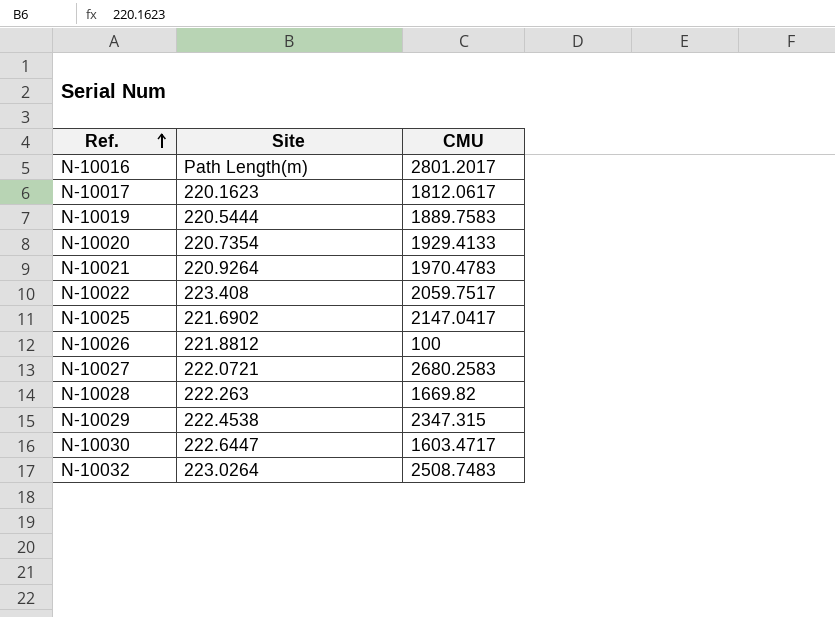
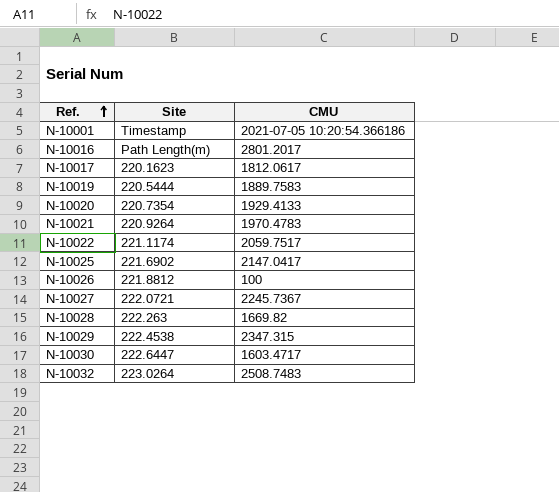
row N-10001: none -> Timestamp | 2021-07-05 10:20:54.366186
N-10022 | Site: 223.408 -> 221.1174
N-10027 | CMU: 2680.2583 -> 2245.7367

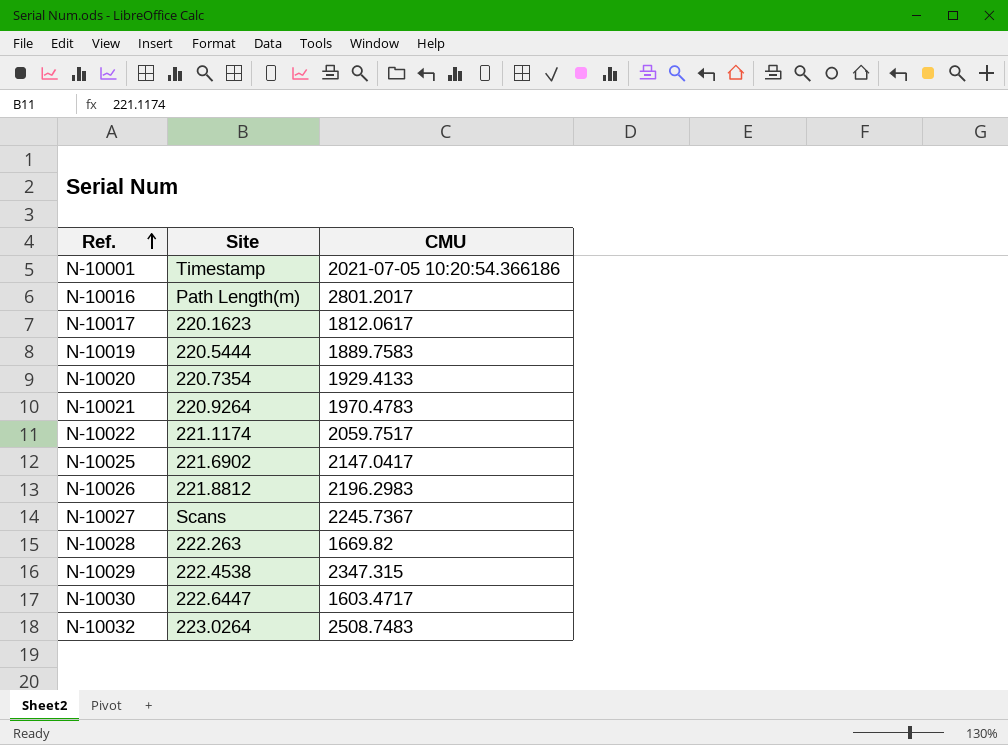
N-10026 | CMU: 100 -> 2196.2983
N-10027 | Site: 222.0721 -> Scans

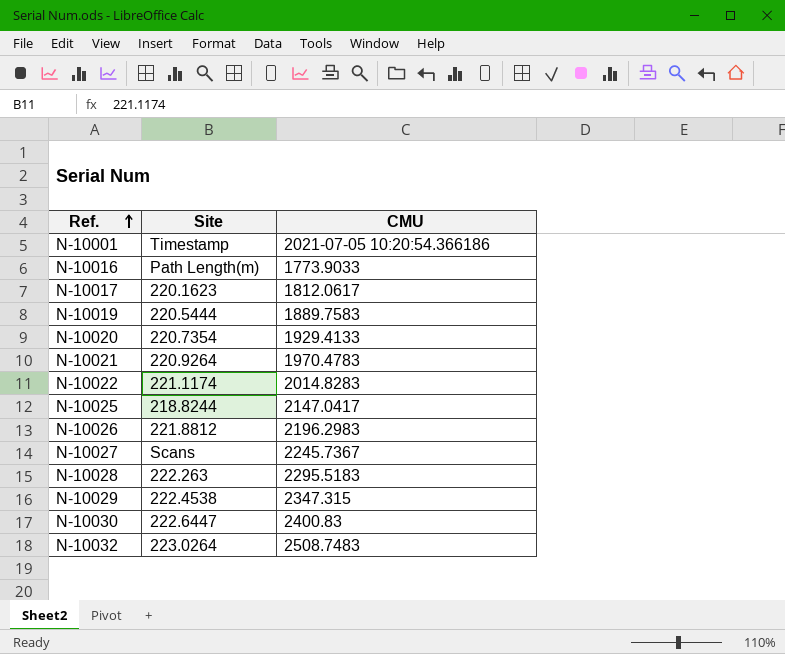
N-10016 | CMU: 2801.2017 -> 1773.9033
N-10022 | CMU: 2059.7517 -> 2014.8283
N-10025 | Site: 221.6902 -> 218.8244
N-10028 | CMU: 1669.82 -> 2295.5183
N-10030 | CMU: 1603.4717 -> 2400.83

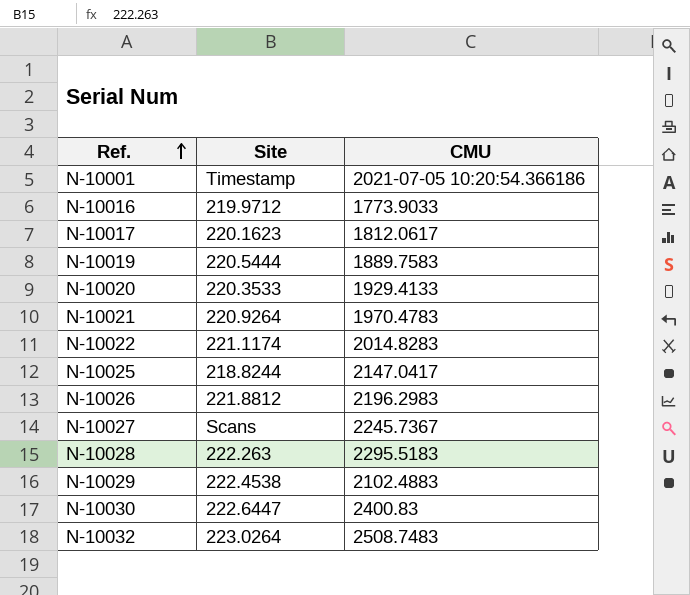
N-10016 | Site: Path Length(m) -> 219.9712
N-10020 | Site: 220.7354 -> 220.3533
N-10029 | CMU: 2347.315 -> 2102.4883

